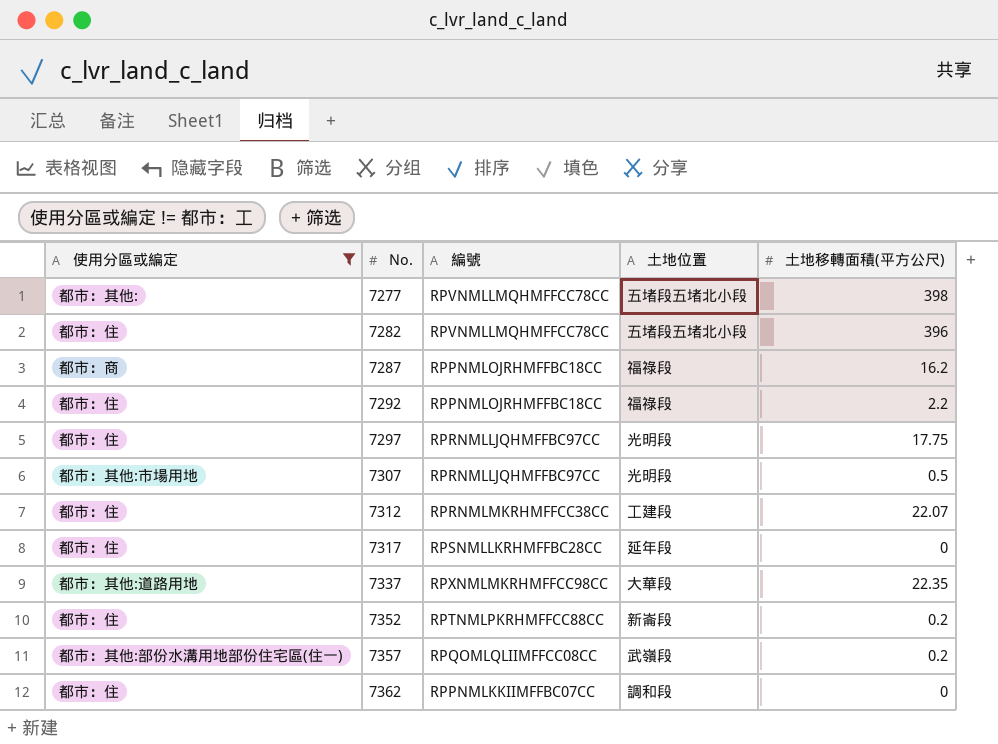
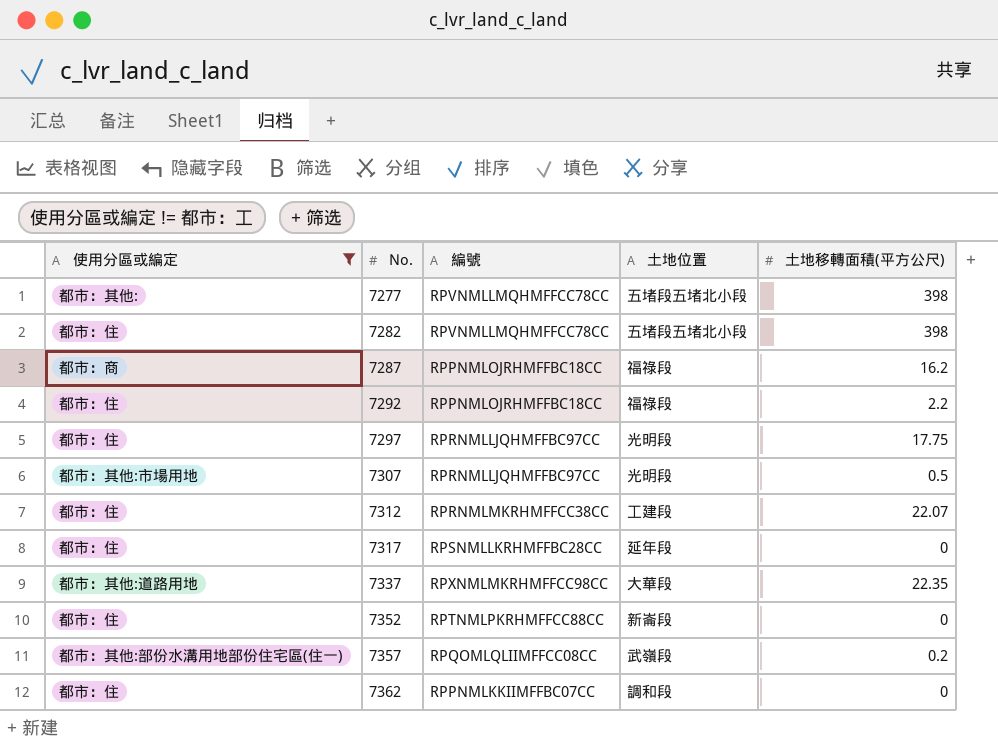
7282 | 土地移轉面積(平方公尺): 396 -> 398
7352 | 土地移轉面積(平方公尺): 0.2 -> 0

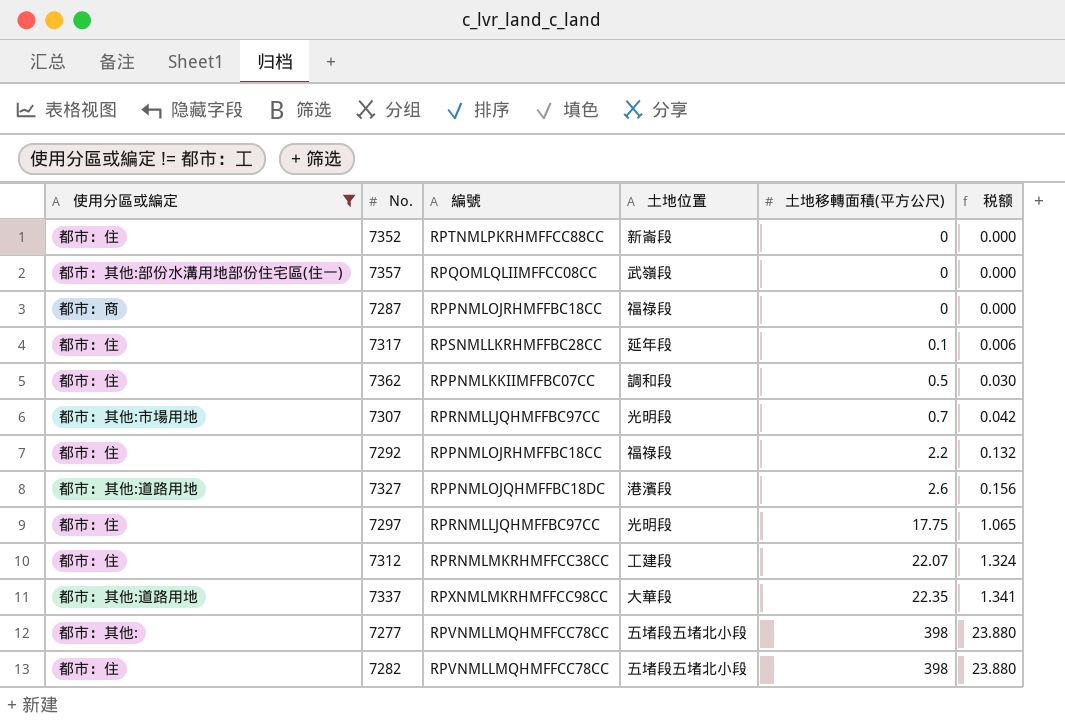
row order: No. ascending -> 土地移轉面積(平方公尺) ascending
column 税额 | formula: none -> [土地移轉面積(平方公尺)] * 0.06
7357 | 土地移轉面積(平方公尺): 0.2 -> 0
7287 | 土地移轉面積(平方公尺): 16.2 -> 0
7317 | 土地移轉面積(平方公尺): 0 -> 0.1
7362 | 土地移轉面積(平方公尺): 0 -> 0.5
7307 | 土地移轉面積(平方公尺): 0.5 -> 0.7
row 7327: none -> 都市：其他:道路用地 | RPPNMLOJQHMFFBC18DC | 港濱段 | 2.6 | 0.156

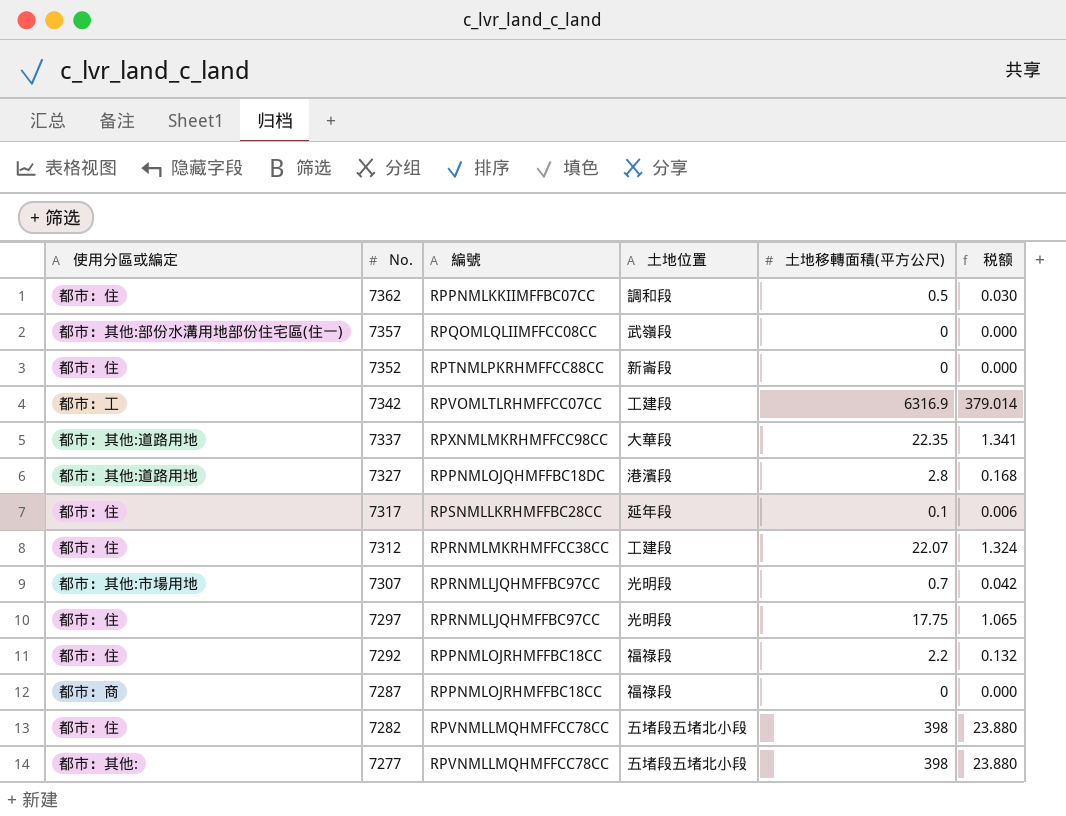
filter: 使用分區或編定 != 都市：工 -> none
row order: 土地移轉面積(平方公尺) ascending -> No. descending
7327 | 土地移轉面積(平方公尺): 2.6 -> 2.8
7327 | 税额: 0.156 -> 0.168

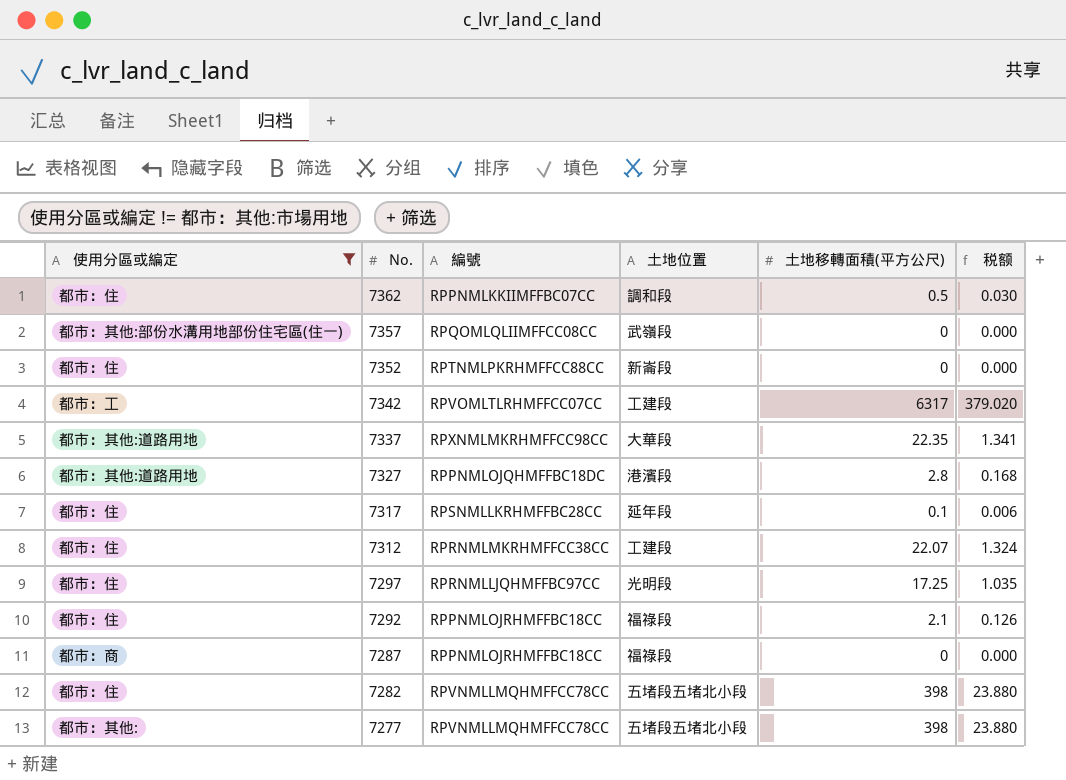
filter: none -> 使用分區或編定 != 都市：其他:市場用地
7342 | 土地移轉面積(平方公尺): 6316.9 -> 6317
7342 | 税额: 379.014 -> 379.020
7297 | 土地移轉面積(平方公尺): 17.75 -> 17.25
7297 | 税额: 1.065 -> 1.035
7292 | 土地移轉面積(平方公尺): 2.2 -> 2.1
7292 | 税额: 0.132 -> 0.126

